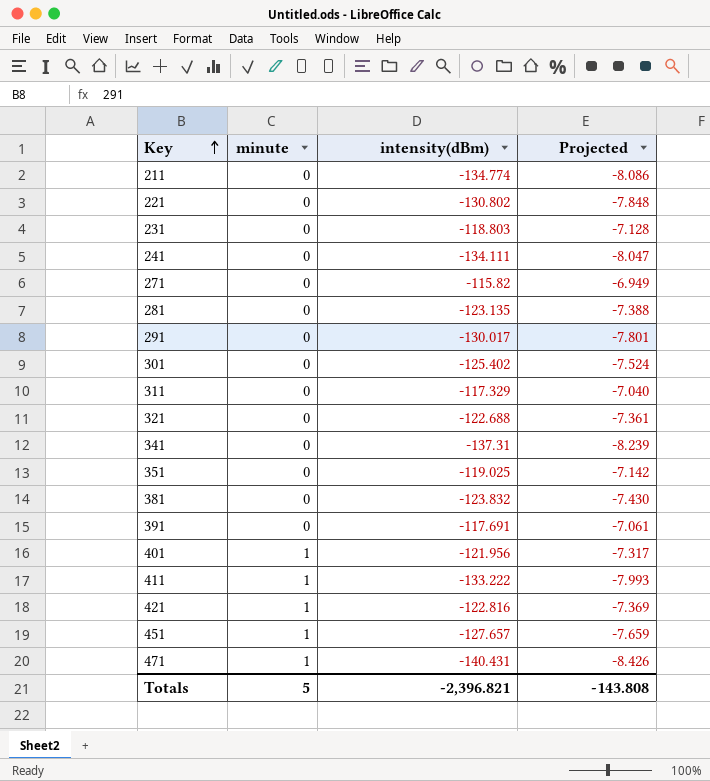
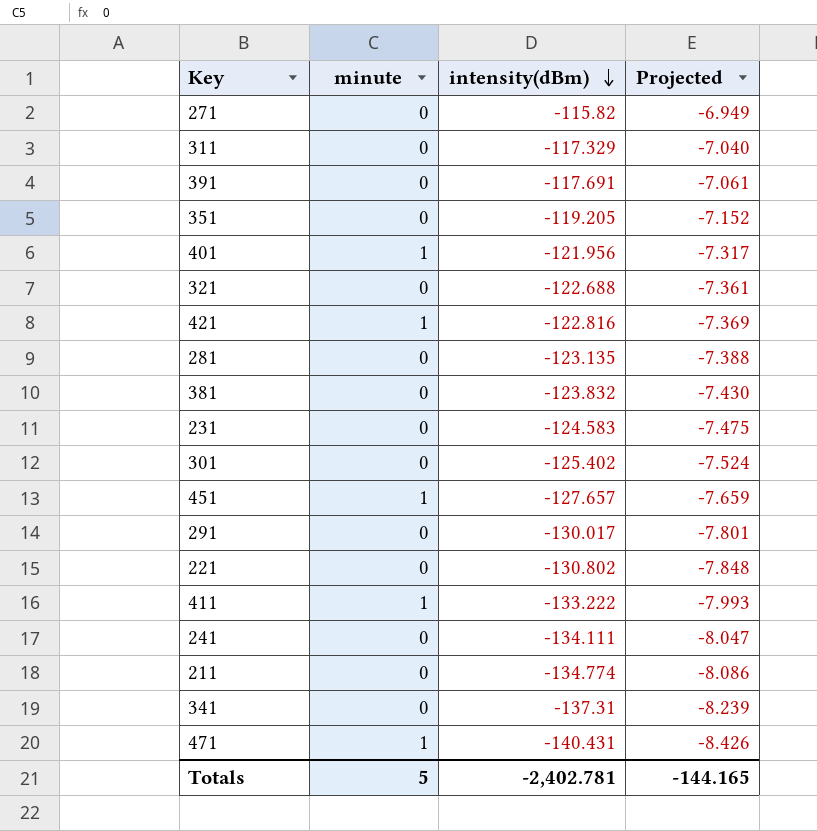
row order: Key ascending -> intensity(dBm) descending
351 | intensity(dBm): -119.025 -> -119.205
351 | Projected: -7.142 -> -7.152
231 | intensity(dBm): -118.803 -> -124.583
231 | Projected: -7.128 -> -7.475
Totals | intensity(dBm): -2,396.821 -> -2,402.781
Totals | Projected: -143.808 -> -144.165

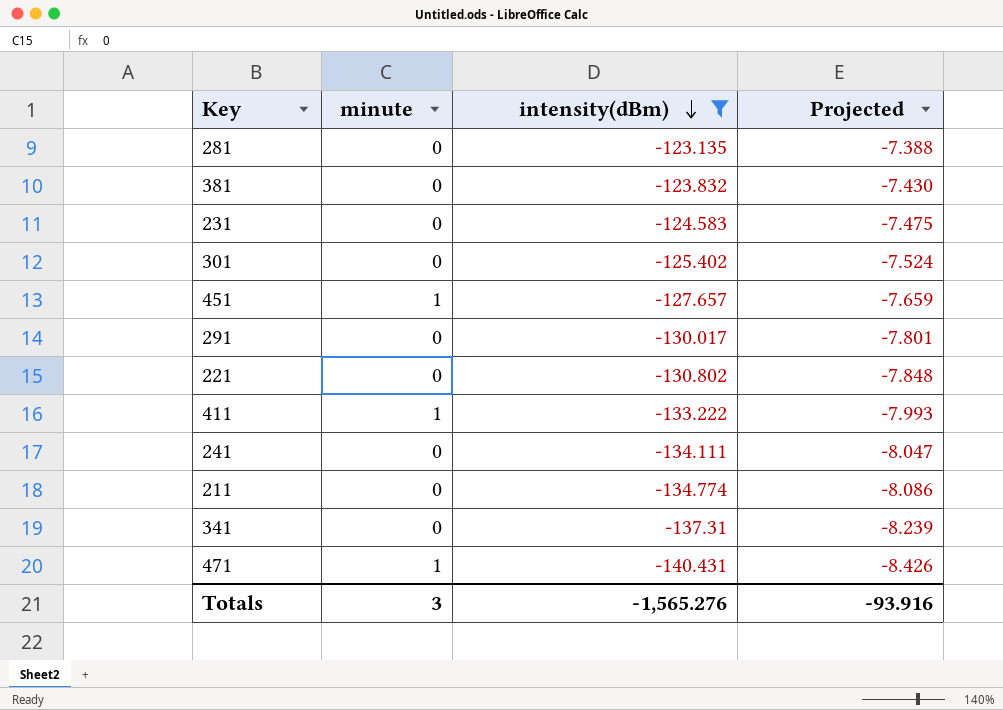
filter: none -> intensity(dBm) <= -123.135
Totals | minute: 5 -> 3
Totals | intensity(dBm): -2,402.781 -> -1,565.276
Totals | Projected: -144.165 -> -93.916

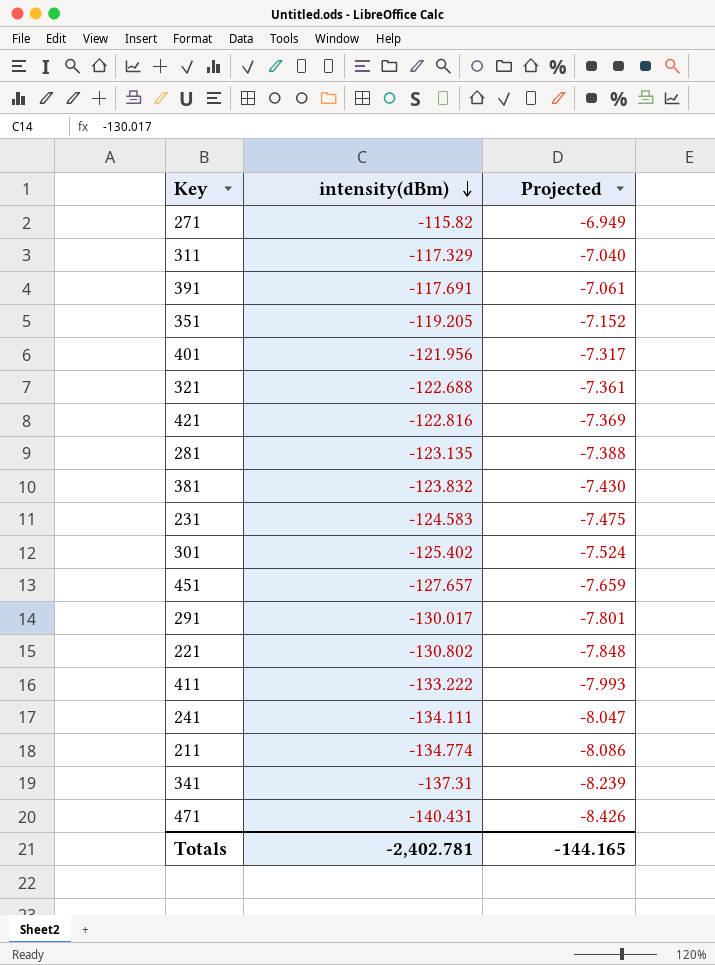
filter: intensity(dBm) <= -123.135 -> none
column minute | position: 2 -> none
Totals | intensity(dBm): -1,565.276 -> -2,402.781
Totals | Projected: -93.916 -> -144.165

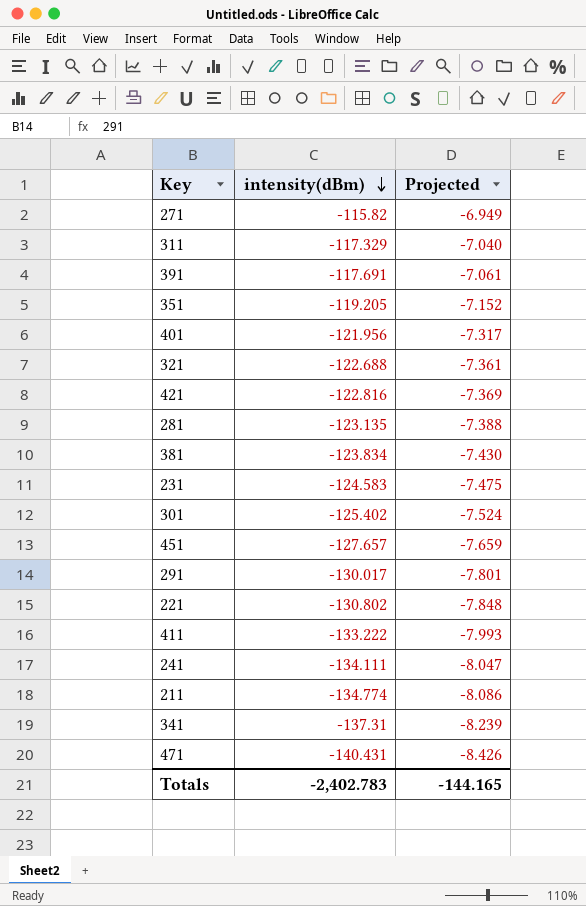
381 | intensity(dBm): -123.832 -> -123.834
Totals | intensity(dBm): -2,402.781 -> -2,402.783

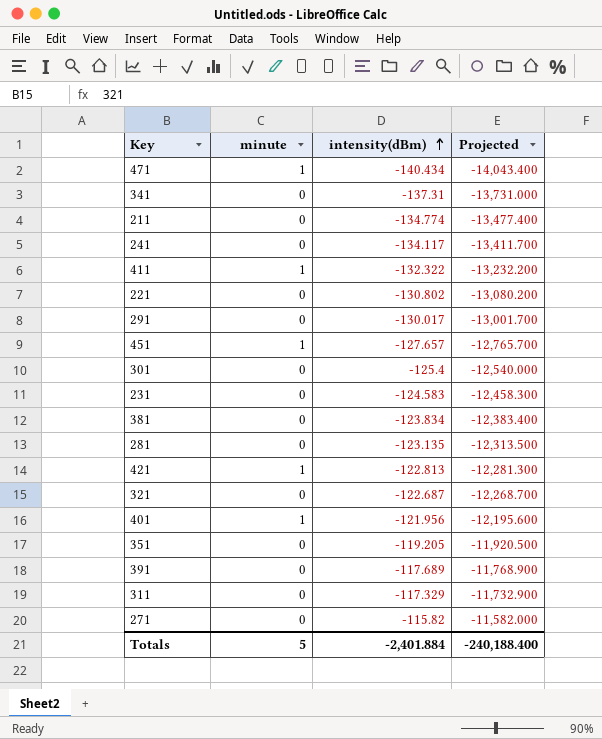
row order: intensity(dBm) descending -> intensity(dBm) ascending
column minute | position: none -> 2
column Projected | formula: [intensity(dBm)] * 0.06 -> [intensity(dBm)] * 100
471 | intensity(dBm): -140.431 -> -140.434
241 | intensity(dBm): -134.111 -> -134.117
411 | intensity(dBm): -133.222 -> -132.322
301 | intensity(dBm): -125.402 -> -125.4
421 | intensity(dBm): -122.816 -> -122.813
321 | intensity(dBm): -122.688 -> -122.687
391 | intensity(dBm): -117.691 -> -117.689
Totals | intensity(dBm): -2,402.783 -> -2,401.884
Totals | Projected: -144.165 -> -240,188.400

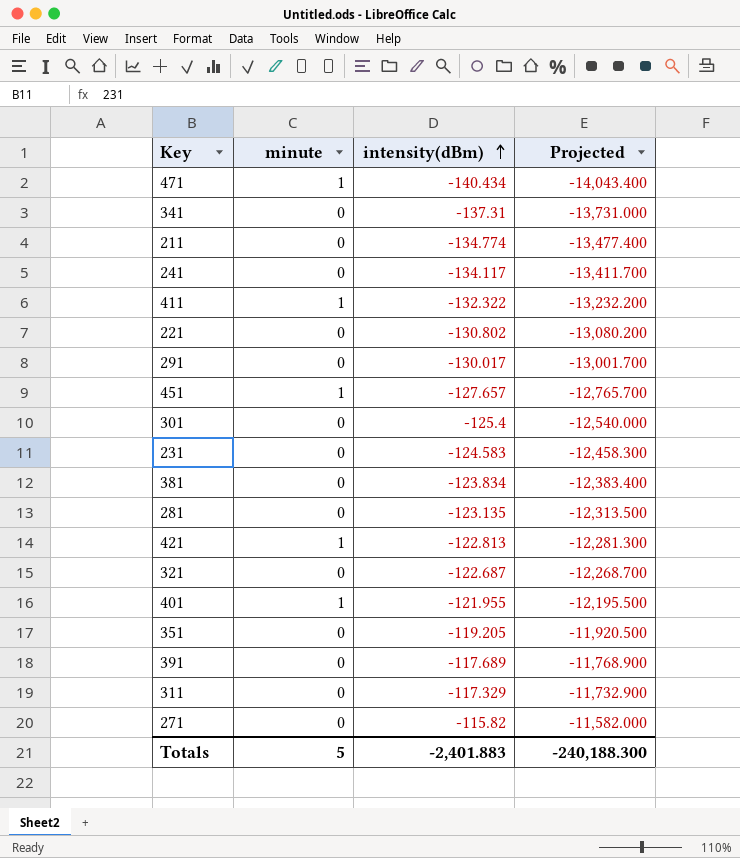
401 | intensity(dBm): -121.956 -> -121.955
401 | Projected: -12,195.600 -> -12,195.500
Totals | intensity(dBm): -2,401.884 -> -2,401.883
Totals | Projected: -240,188.400 -> -240,188.300

